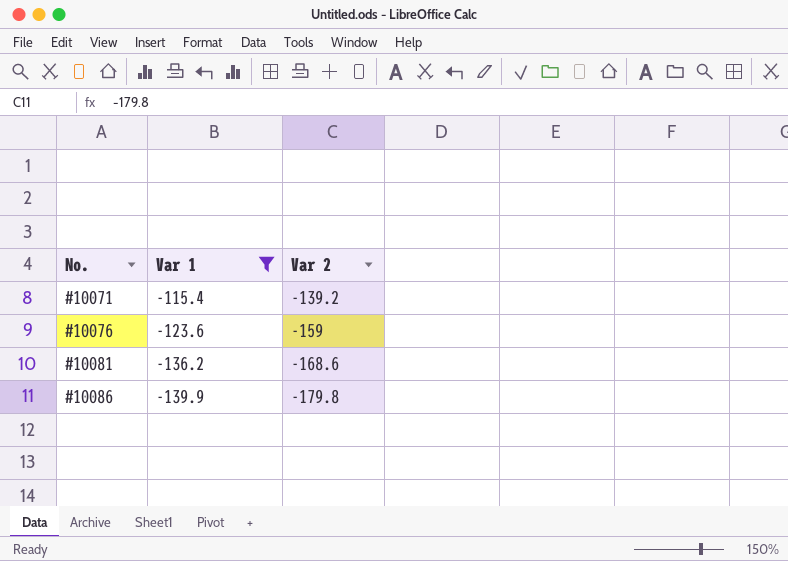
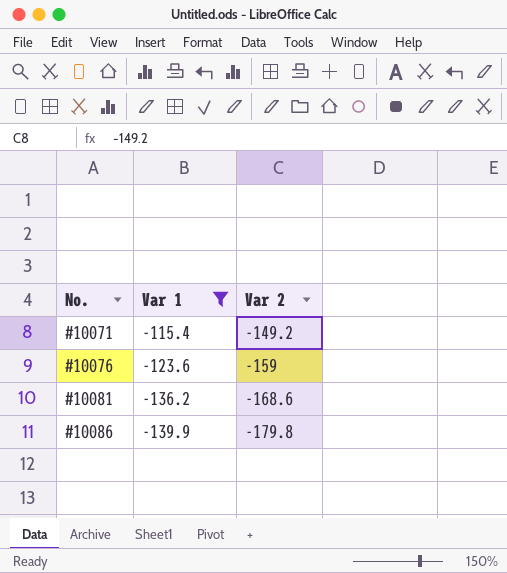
#10071 | Var 2: -139.2 -> -149.2

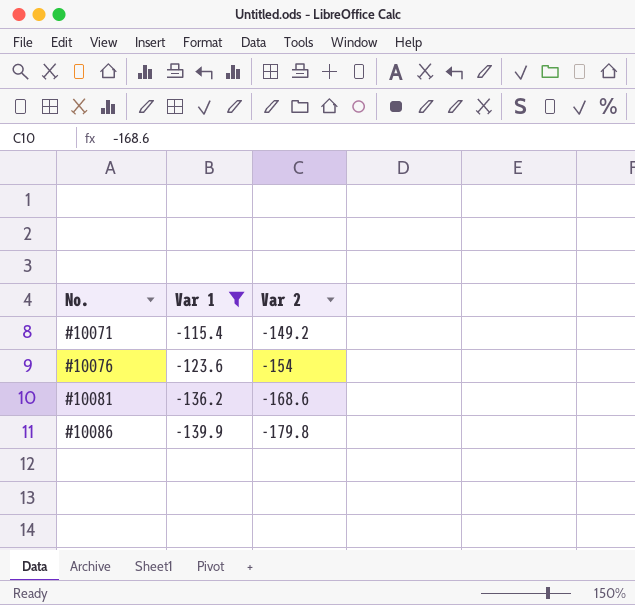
#10076 | Var 2: -159 -> -154

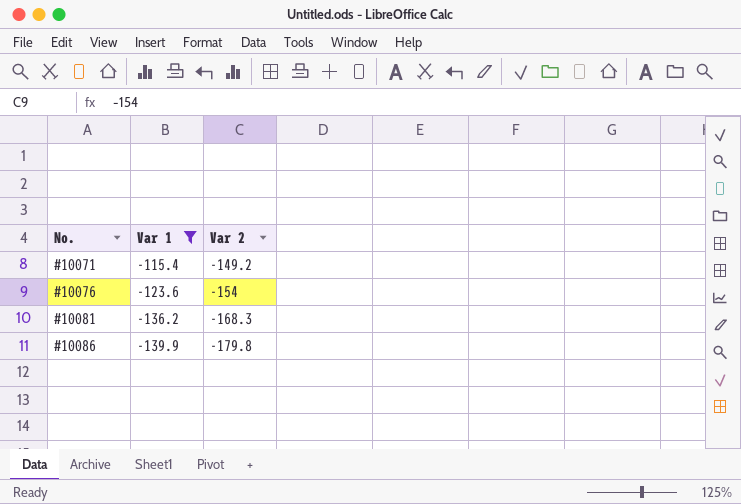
#10081 | Var 2: -168.6 -> -168.3

